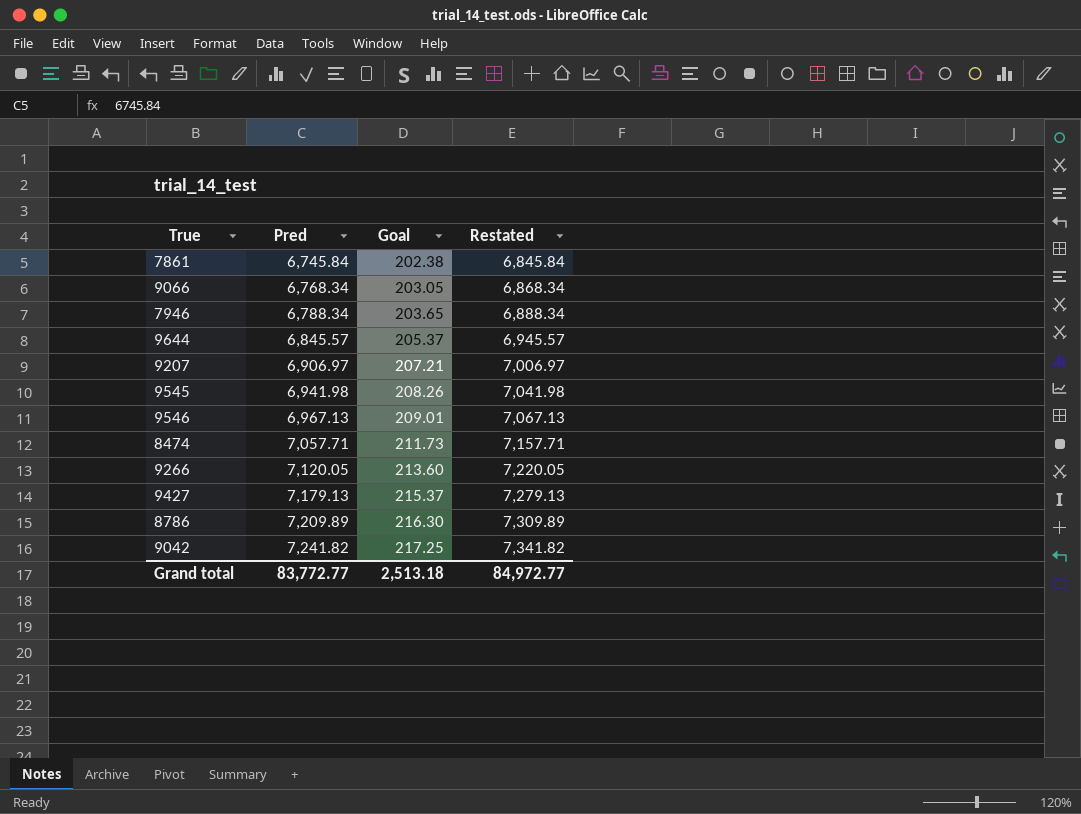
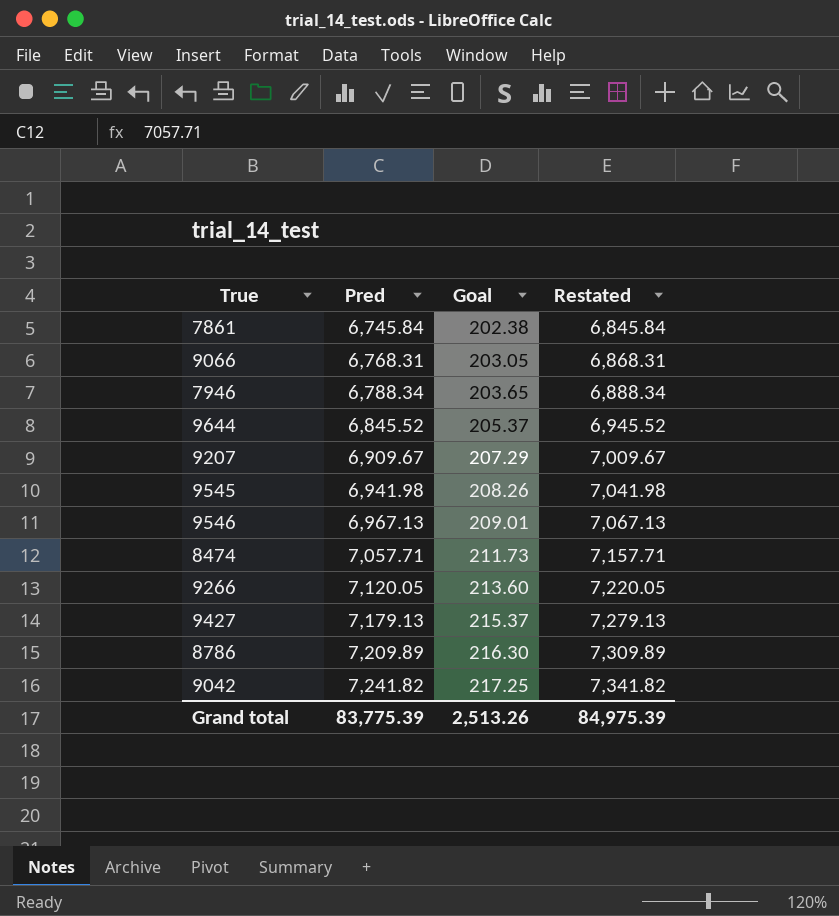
9066 | Pred: 6,768.34 -> 6,768.31
9066 | Restated: 6,868.34 -> 6,868.31
9644 | Pred: 6,845.57 -> 6,845.52
9644 | Restated: 6,945.57 -> 6,945.52
9207 | Pred: 6,906.97 -> 6,909.67
9207 | Goal: 207.21 -> 207.29
9207 | Restated: 7,006.97 -> 7,009.67
Grand total | Pred: 83,772.77 -> 83,775.39
Grand total | Goal: 2,513.18 -> 2,513.26
Grand total | Restated: 84,972.77 -> 84,975.39

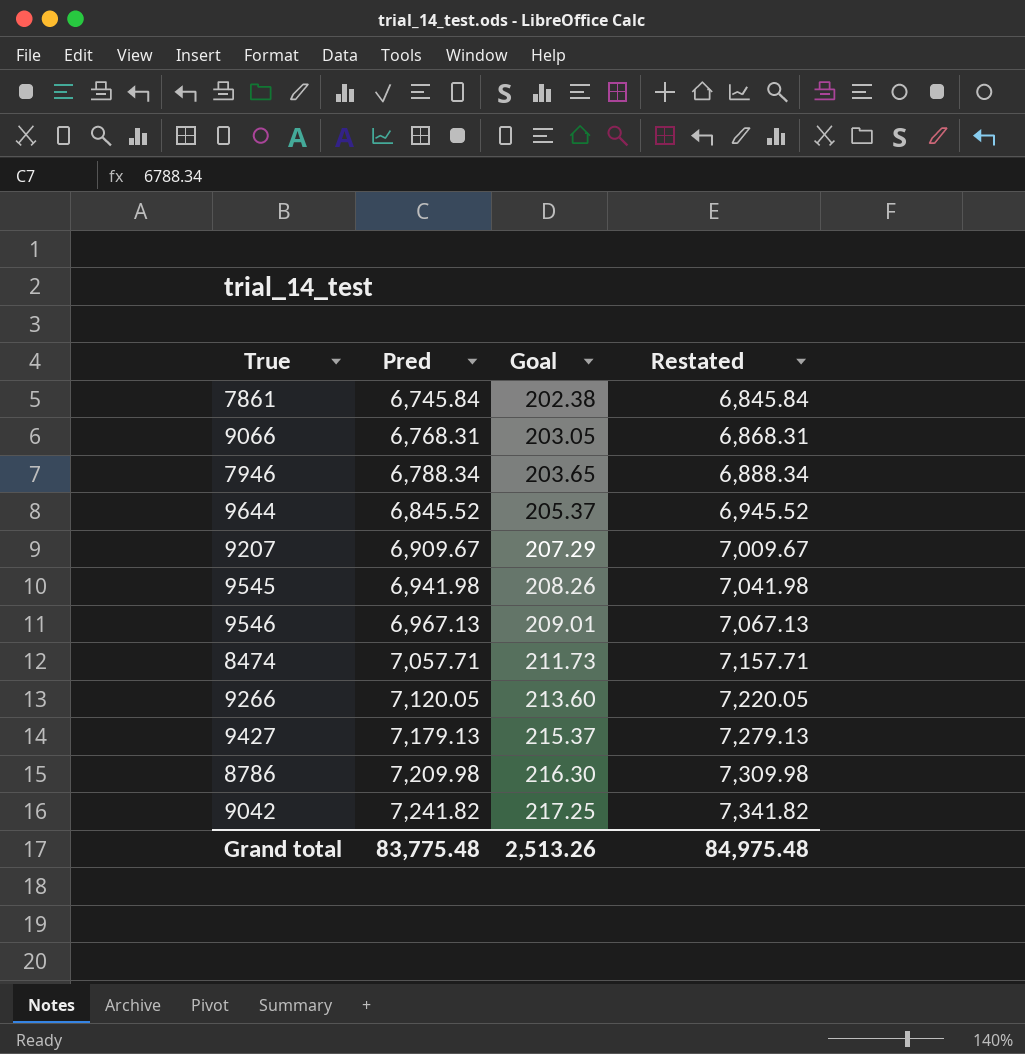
8786 | Pred: 7,209.89 -> 7,209.98
8786 | Restated: 7,309.89 -> 7,309.98
Grand total | Pred: 83,775.39 -> 83,775.48
Grand total | Restated: 84,975.39 -> 84,975.48

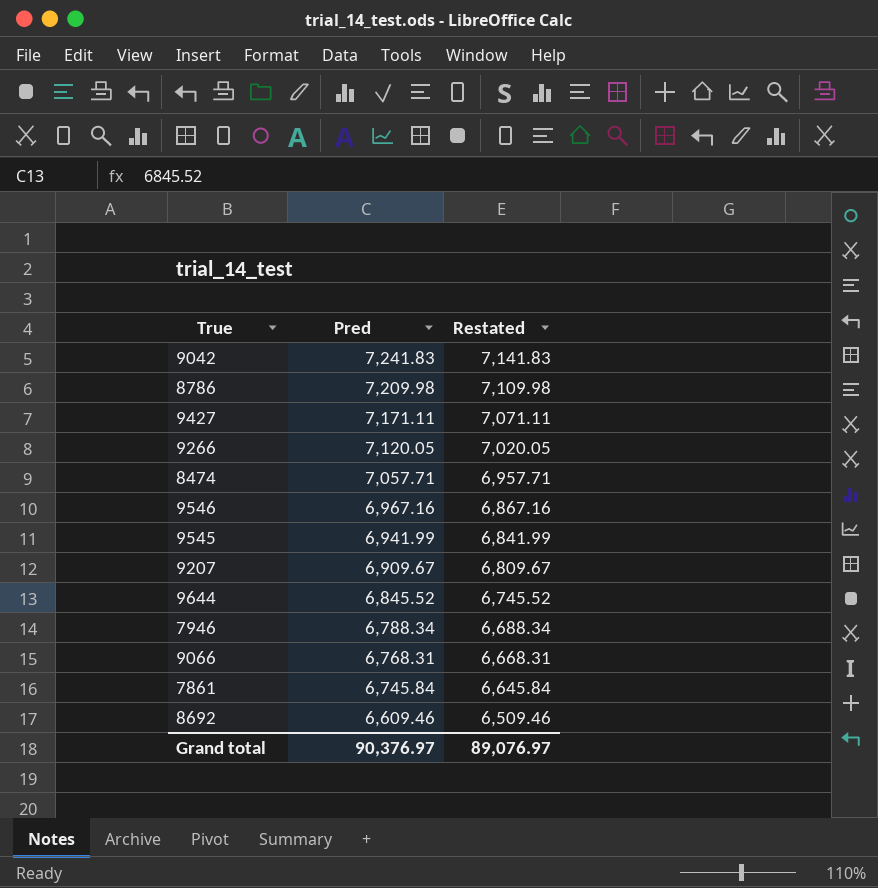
row order: Pred ascending -> Pred descending
column Goal | formula: [Pred] * 0.03 -> none
column Restated | formula: [Pred] + 100 -> [Pred] - 100
9042 | Pred: 7,241.82 -> 7,241.83
9427 | Pred: 7,179.13 -> 7,171.11
9546 | Pred: 6,967.13 -> 6,967.16
9545 | Pred: 6,941.98 -> 6,941.99
row 8692: none -> 6,609.46 | 6,509.46
Grand total | Pred: 83,775.48 -> 90,376.97
Grand total | Restated: 84,975.48 -> 89,076.97

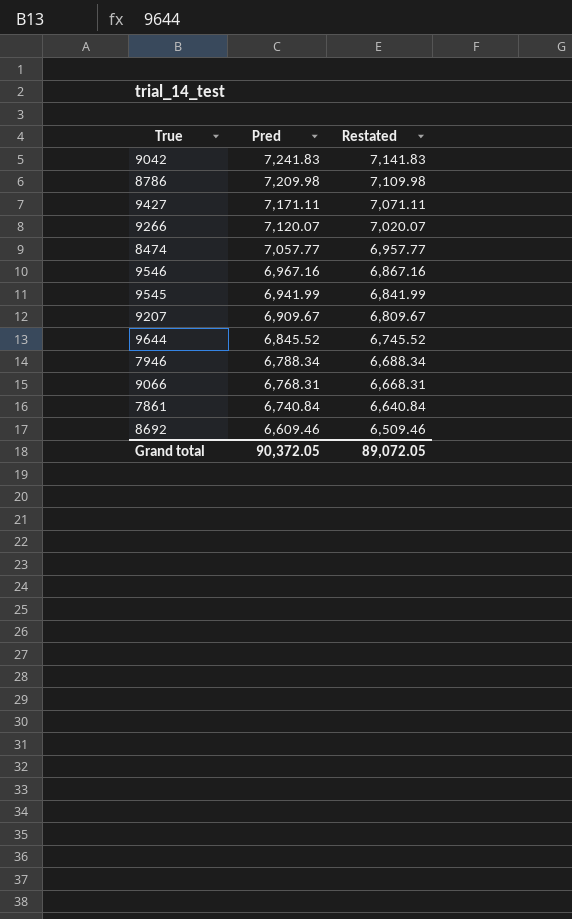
9266 | Pred: 7,120.05 -> 7,120.07
9266 | Restated: 7,020.05 -> 7,020.07
8474 | Pred: 7,057.71 -> 7,057.77
8474 | Restated: 6,957.71 -> 6,957.77
7861 | Pred: 6,745.84 -> 6,740.84
7861 | Restated: 6,645.84 -> 6,640.84
Grand total | Pred: 90,376.97 -> 90,372.05
Grand total | Restated: 89,076.97 -> 89,072.05

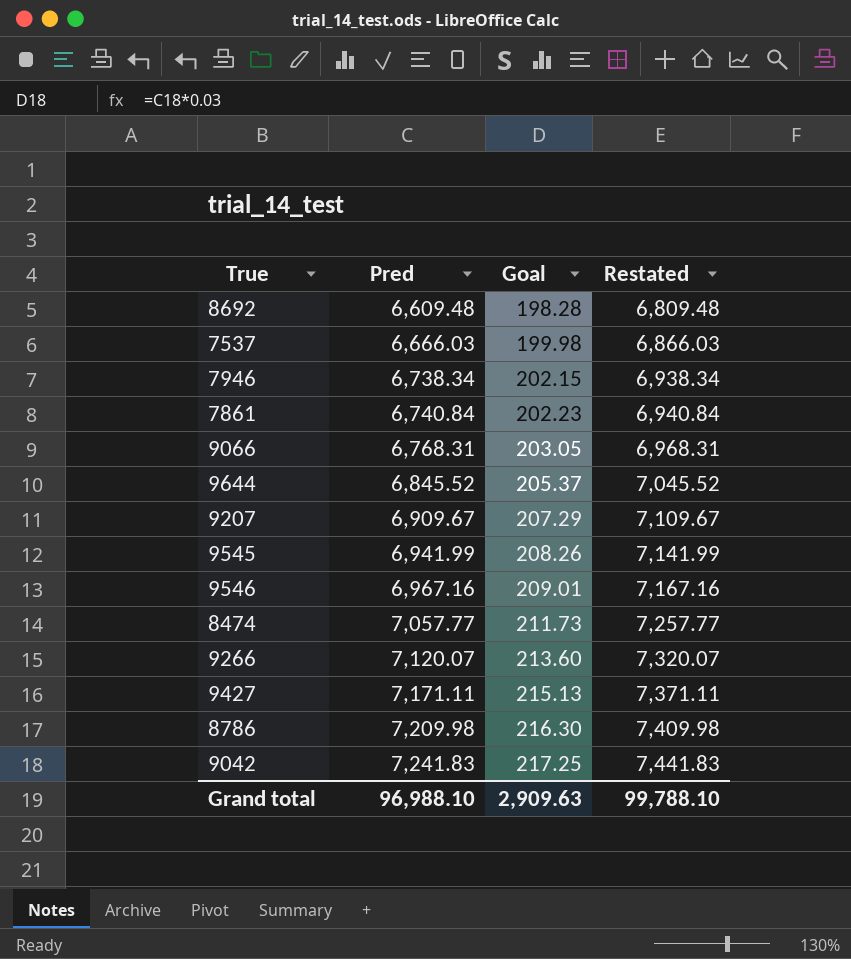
row order: Pred descending -> Pred ascending
column Goal | formula: none -> [Pred] * 0.03
column Restated | formula: [Pred] - 100 -> [Pred] + 200
8692 | Pred: 6,609.46 -> 6,609.48
row 7537: none -> 6,666.03 | 199.98 | 6,866.03
7946 | Pred: 6,788.34 -> 6,738.34
Grand total | Pred: 90,372.05 -> 96,988.10
Grand total | Restated: 89,072.05 -> 99,788.10

